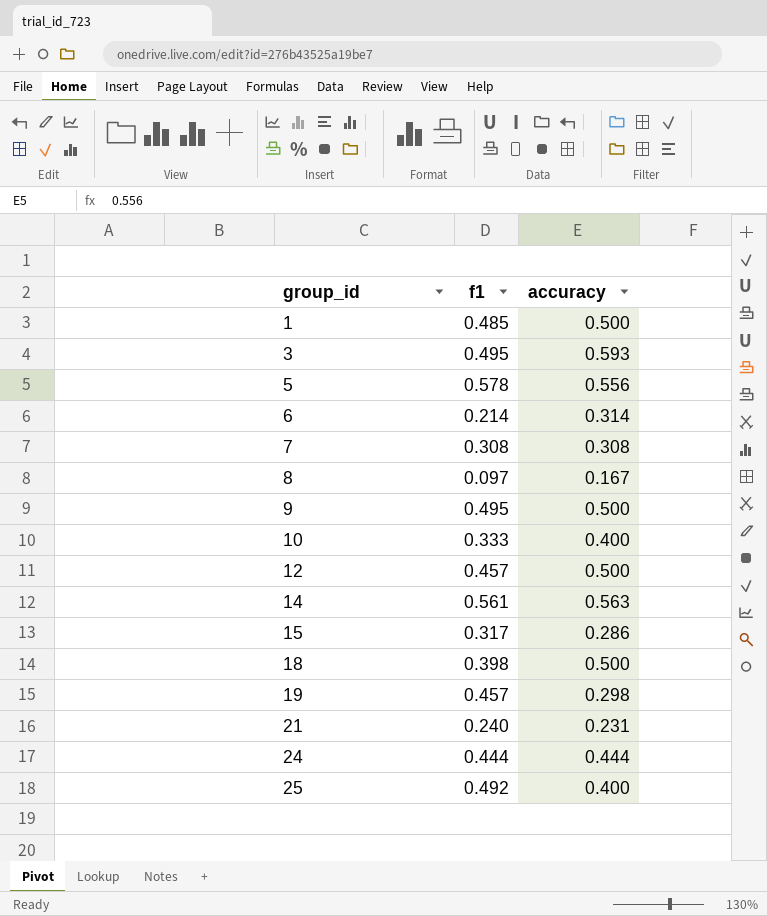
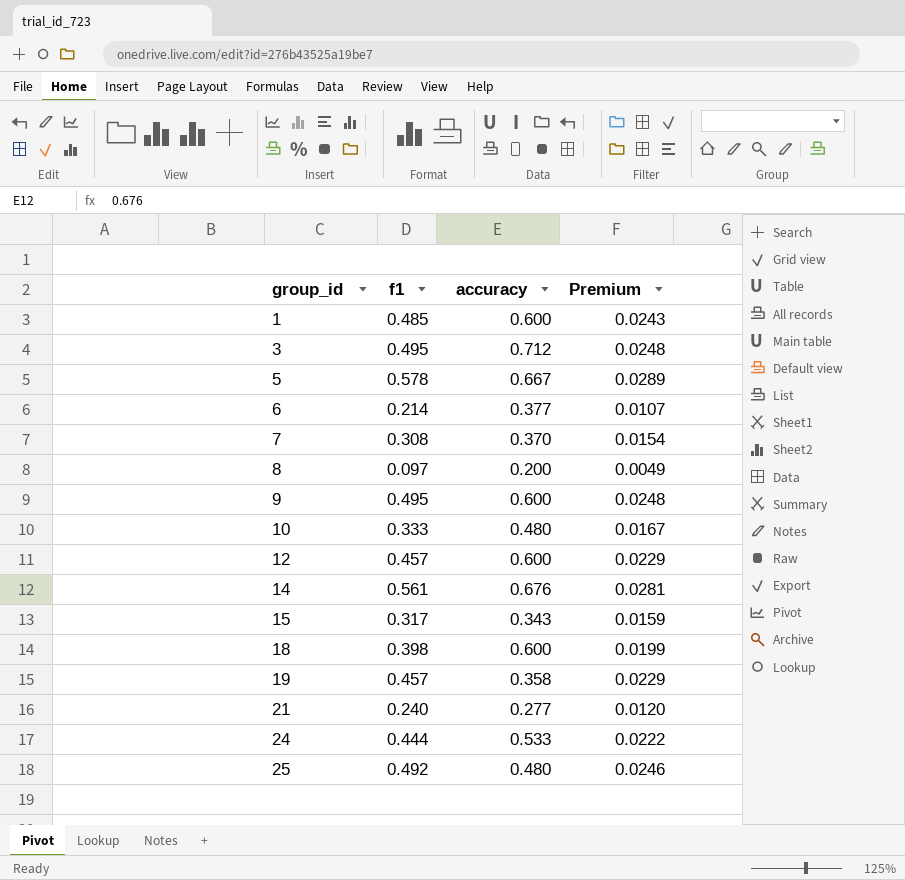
column Premium | formula: none -> [f1] * 0.05
1 | accuracy: 0.500 -> 0.600
3 | accuracy: 0.593 -> 0.712
5 | accuracy: 0.556 -> 0.667
6 | accuracy: 0.314 -> 0.377
7 | accuracy: 0.308 -> 0.370
8 | accuracy: 0.167 -> 0.200
9 | accuracy: 0.500 -> 0.600
10 | accuracy: 0.400 -> 0.480
12 | accuracy: 0.500 -> 0.600
14 | accuracy: 0.563 -> 0.676
15 | accuracy: 0.286 -> 0.343
18 | accuracy: 0.500 -> 0.600
19 | accuracy: 0.298 -> 0.358
21 | accuracy: 0.231 -> 0.277
24 | accuracy: 0.444 -> 0.533
25 | accuracy: 0.400 -> 0.480

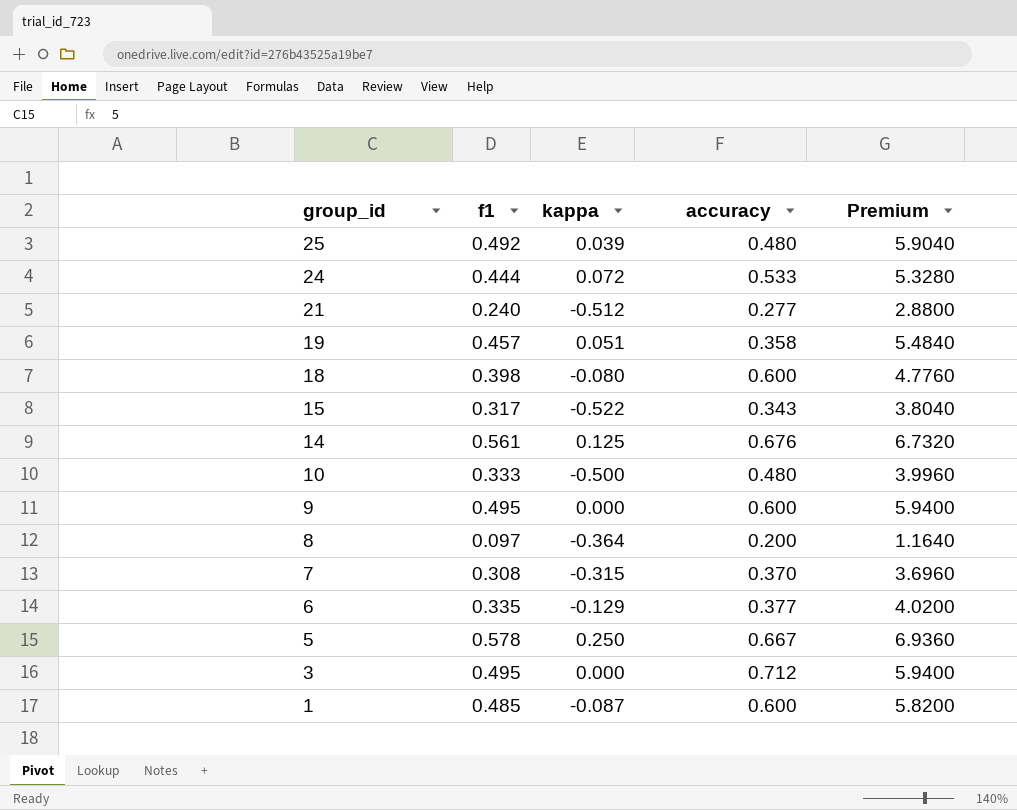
row order: group_id ascending -> group_id descending
column kappa | position: none -> 3
column Premium | formula: [f1] * 0.05 -> [f1] * 12
row 12: 0.457 | 0.600 | 0.0229 -> none
6 | f1: 0.214 -> 0.335

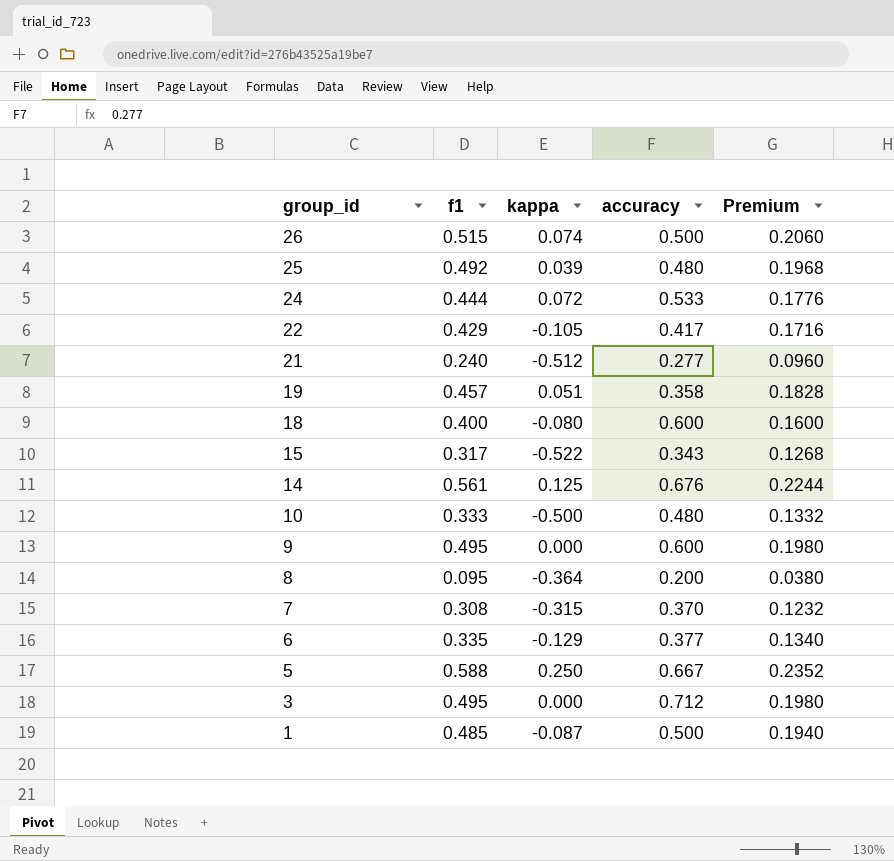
column Premium | formula: [f1] * 12 -> [f1] * 0.4
row 26: none -> 0.515 | 0.074 | 0.500 | 0.2060
row 22: none -> 0.429 | -0.105 | 0.417 | 0.1716
18 | f1: 0.398 -> 0.400
8 | f1: 0.097 -> 0.095
5 | f1: 0.578 -> 0.588
1 | accuracy: 0.600 -> 0.500

